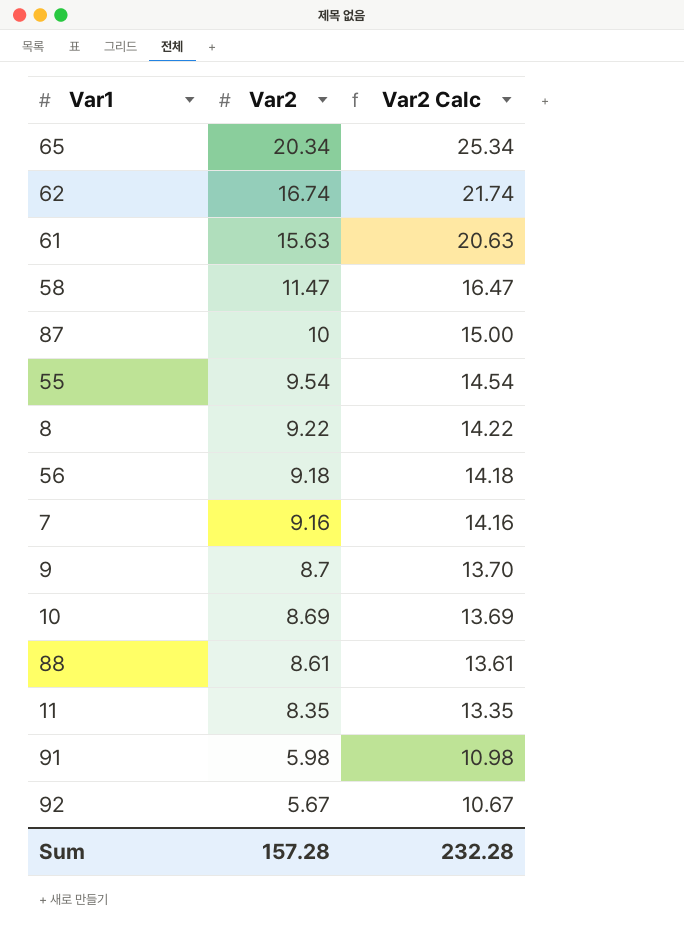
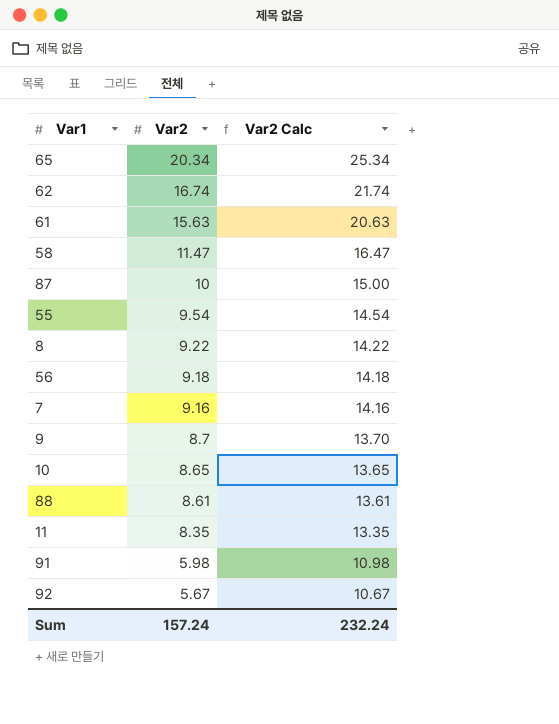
10 | Var2: 8.69 -> 8.65
10 | Var2 Calc: 13.69 -> 13.65
Sum | Var2: 157.28 -> 157.24
Sum | Var2 Calc: 232.28 -> 232.24

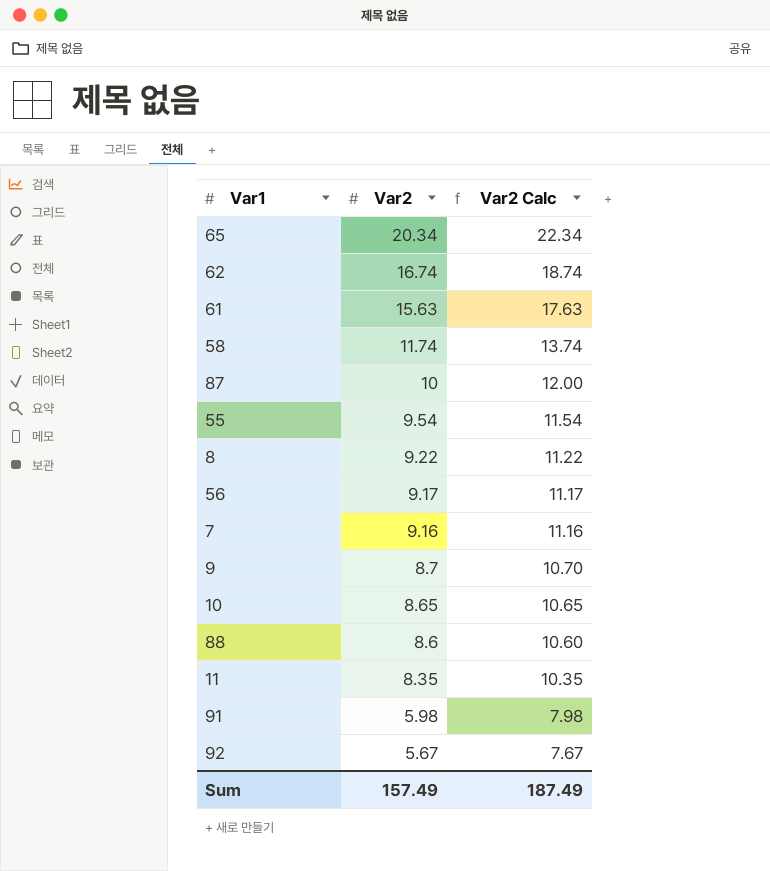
column Var2 Calc | formula: [Var2] + 5 -> [Var2] + 2
58 | Var2: 11.47 -> 11.74
56 | Var2: 9.18 -> 9.17
88 | Var2: 8.61 -> 8.6
Sum | Var2: 157.24 -> 157.49
Sum | Var2 Calc: 232.24 -> 187.49

